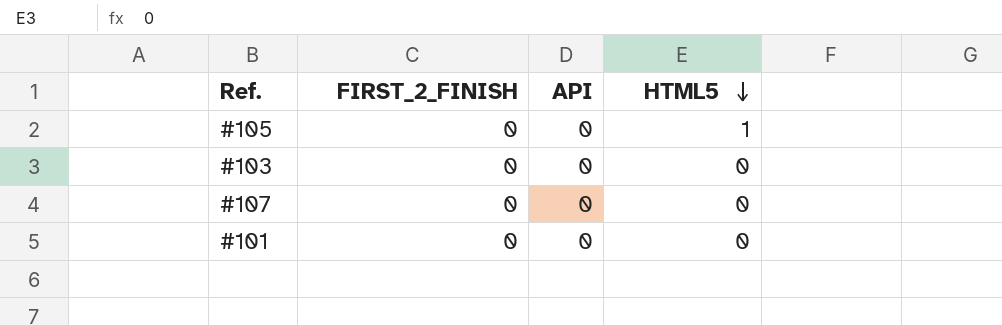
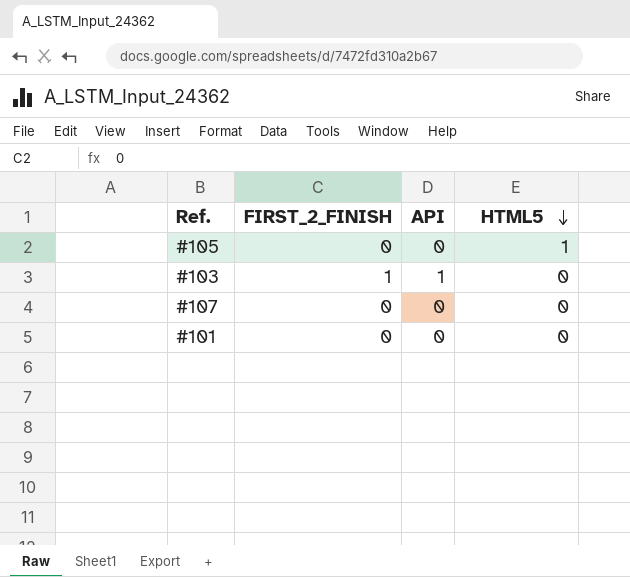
#103 | FIRST_2_FINISH: 0 -> 1
#103 | API: 0 -> 1

